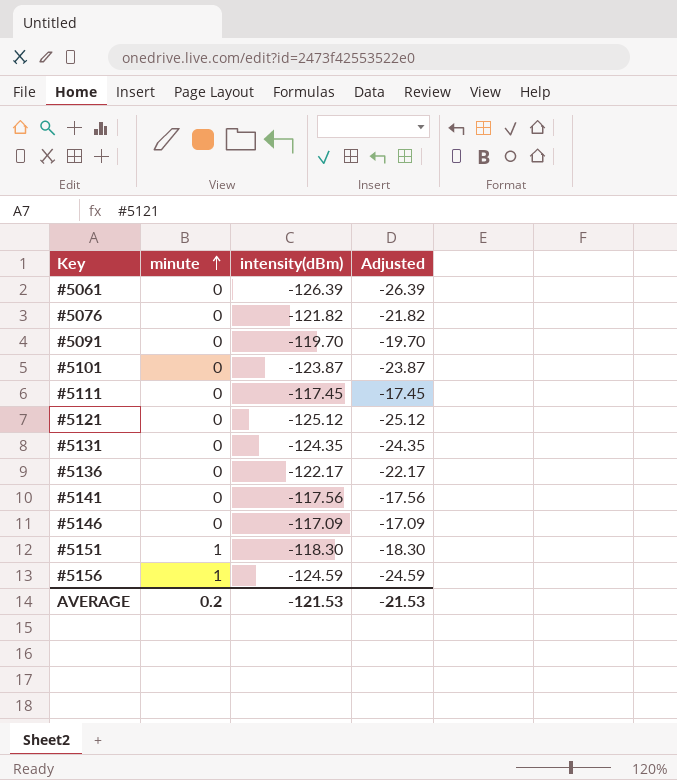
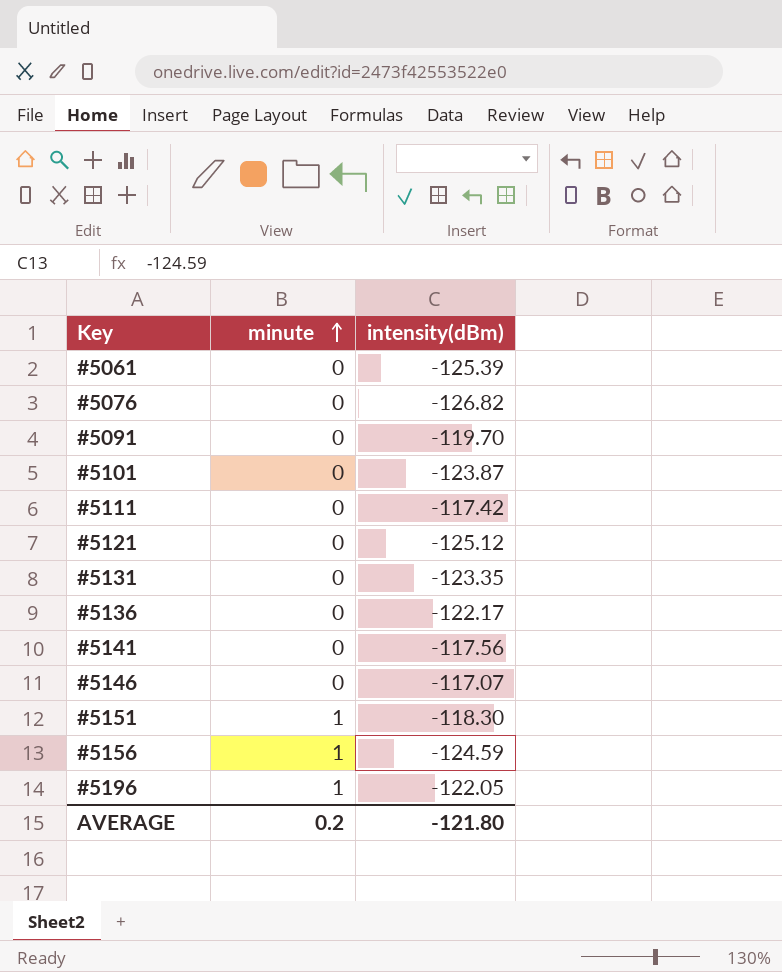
column Adjusted | formula: [intensity(dBm)] + 100 -> none
#5061 | intensity(dBm): -126.39 -> -125.39
#5076 | intensity(dBm): -121.82 -> -126.82
#5111 | intensity(dBm): -117.45 -> -117.42
#5131 | intensity(dBm): -124.35 -> -123.35
#5146 | intensity(dBm): -117.09 -> -117.07
row #5196: none -> 1 | -122.05
AVERAGE | intensity(dBm): -121.53 -> -121.80

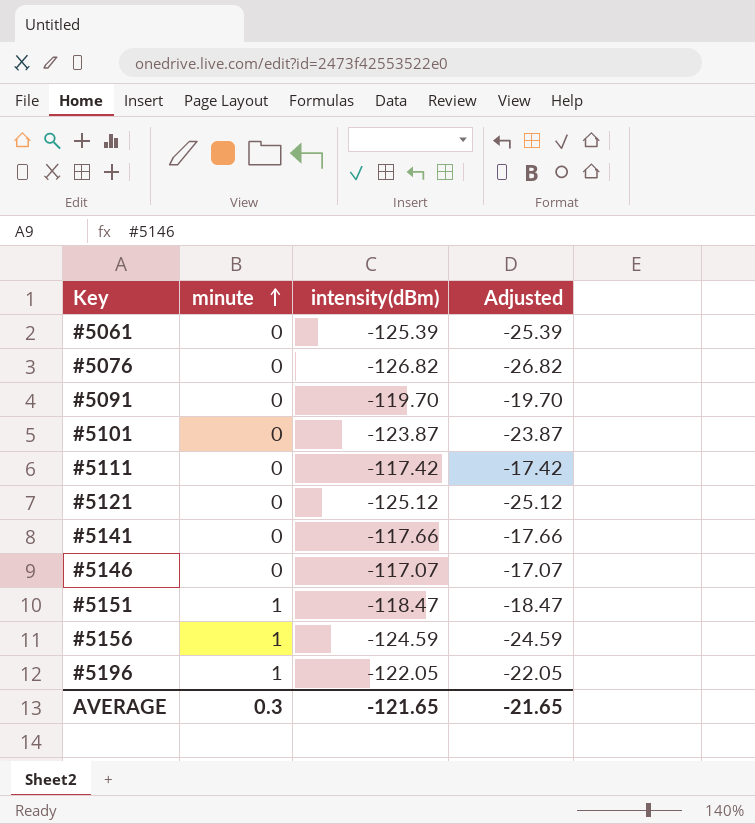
column Adjusted | formula: none -> [intensity(dBm)] + 100
row #5131: 0 | -123.35 -> none
row #5136: 0 | -122.17 -> none
#5141 | intensity(dBm): -117.56 -> -117.66
#5151 | intensity(dBm): -118.30 -> -118.47
AVERAGE | minute: 0.2 -> 0.3
AVERAGE | intensity(dBm): -121.80 -> -121.65

